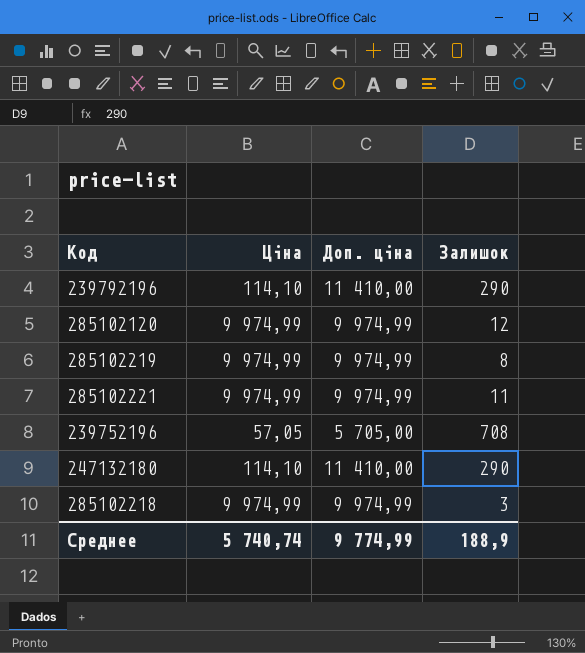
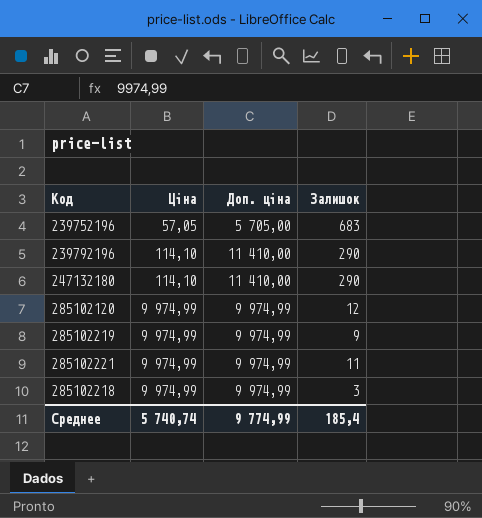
row order: none -> Ціна ascending
239752196 | Залишок: 708 -> 683
285102219 | Залишок: 8 -> 9
Среднее | Залишок: 188,9 -> 185,4

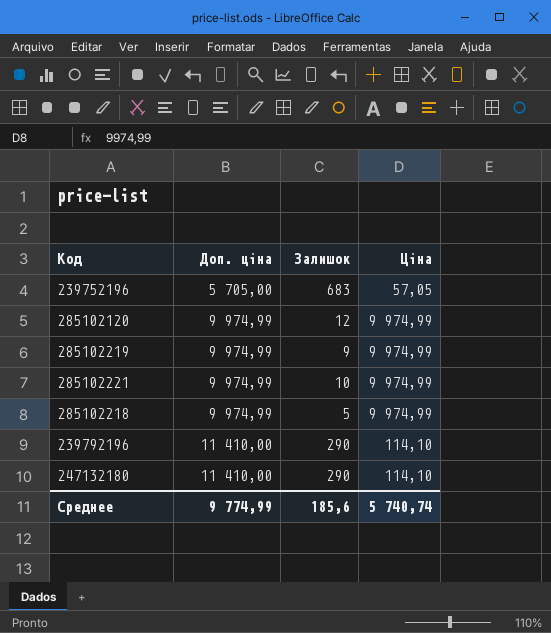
row order: Ціна ascending -> Доп. ціна ascending
column Ціна | position: 2 -> 4
285102221 | Залишок: 11 -> 10
285102218 | Залишок: 3 -> 5
Среднее | Залишок: 185,4 -> 185,6

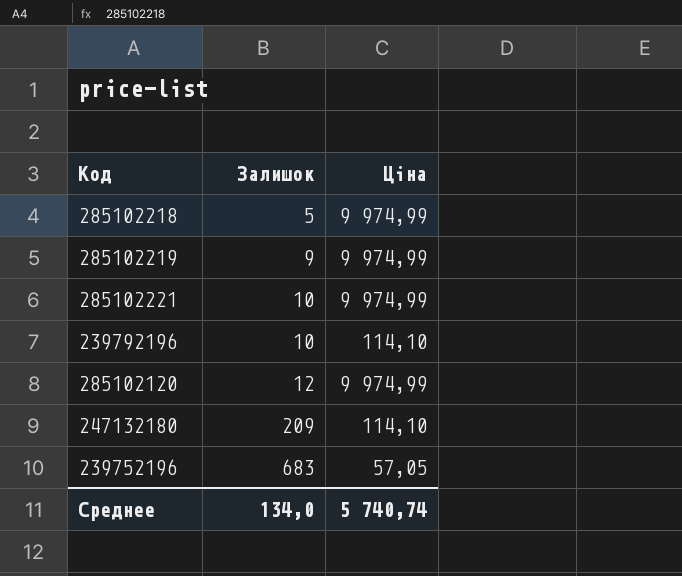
row order: Доп. ціна ascending -> Залишок ascending
column Доп. ціна | position: 2 -> none
239792196 | Залишок: 290 -> 10
247132180 | Залишок: 290 -> 209
Среднее | Залишок: 185,6 -> 134,0

